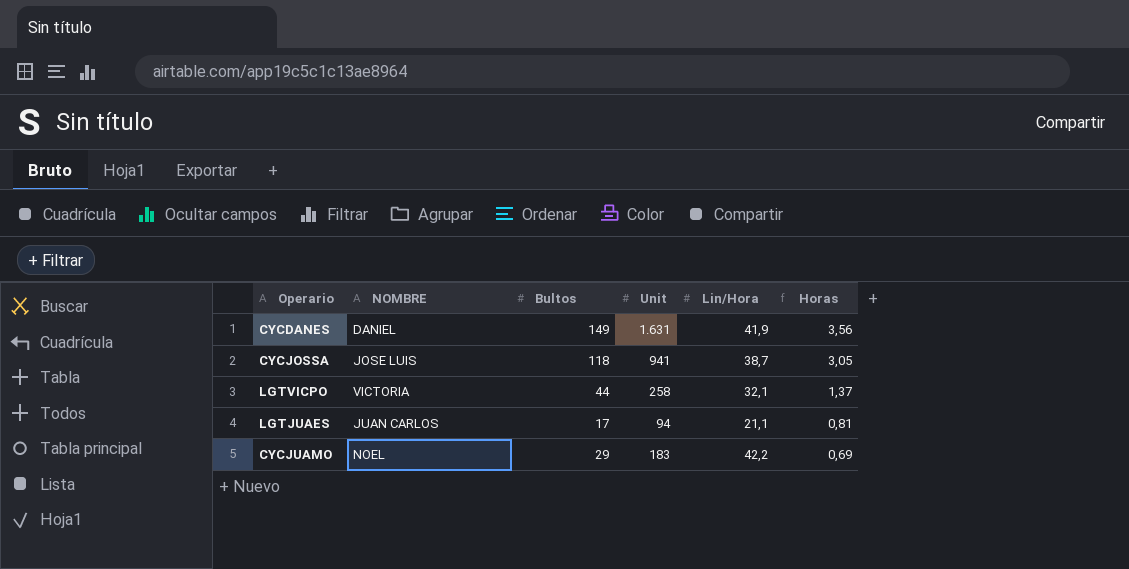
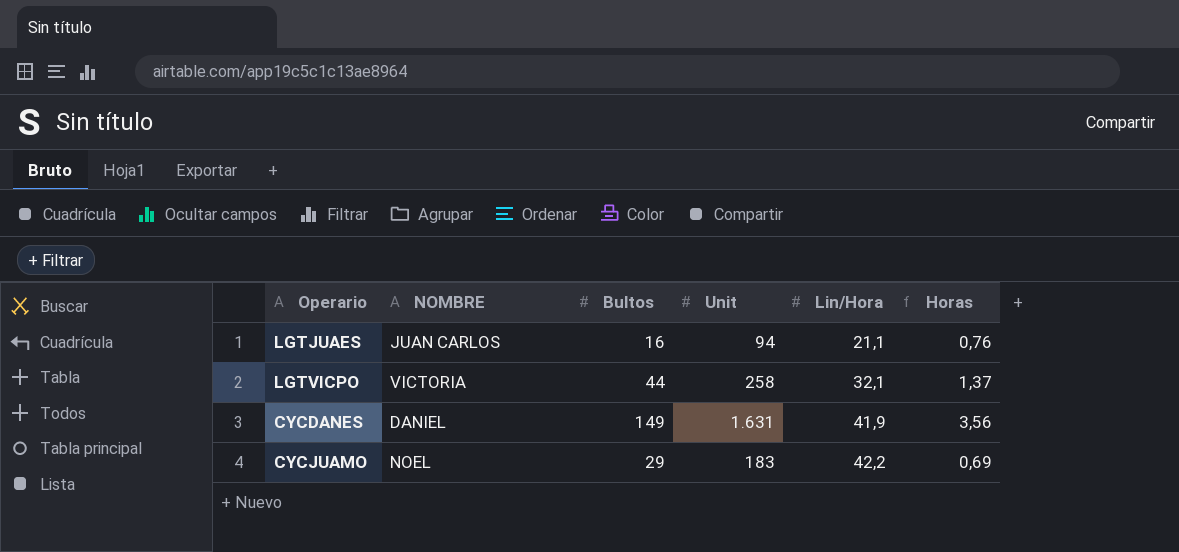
row order: Horas descending -> Lin/Hora ascending
row CYCJOSSA: JOSE LUIS | 118 | 941 | 38,7 | 3,05 -> none
LGTJUAES | Bultos: 17 -> 16
LGTJUAES | Horas: 0,81 -> 0,76

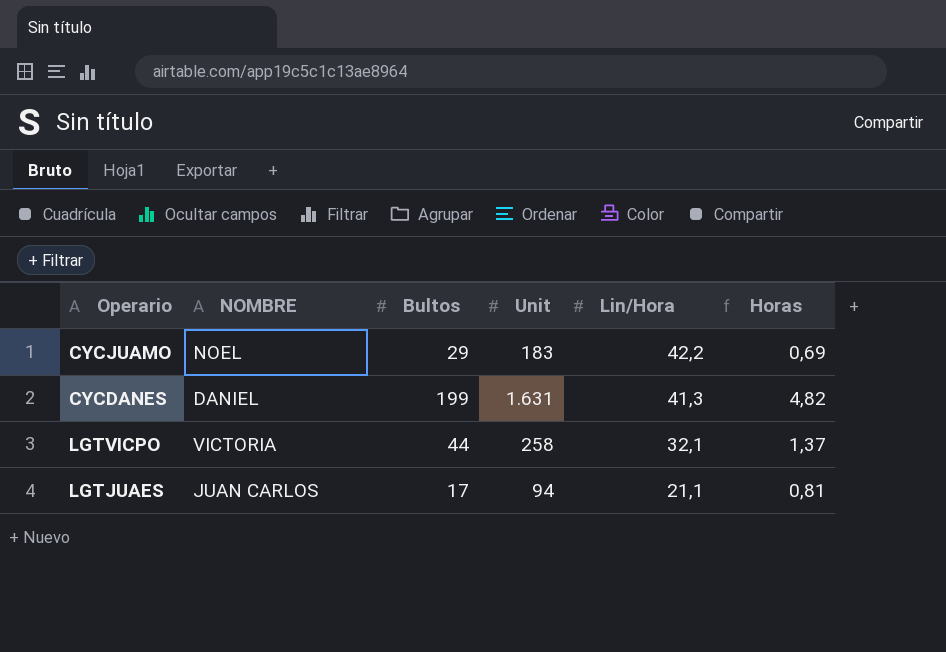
row order: Lin/Hora ascending -> Lin/Hora descending
CYCDANES | Bultos: 149 -> 199
CYCDANES | Lin/Hora: 41,9 -> 41,3
CYCDANES | Horas: 3,56 -> 4,82
LGTJUAES | Bultos: 16 -> 17
LGTJUAES | Horas: 0,76 -> 0,81

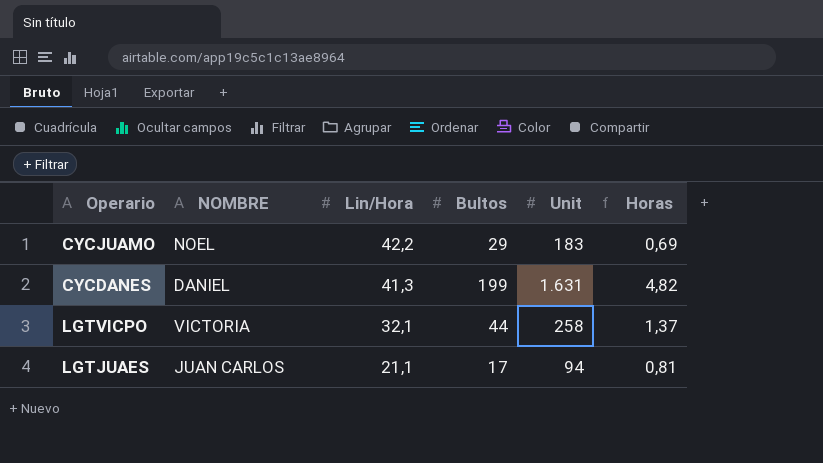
column Lin/Hora | position: 5 -> 3

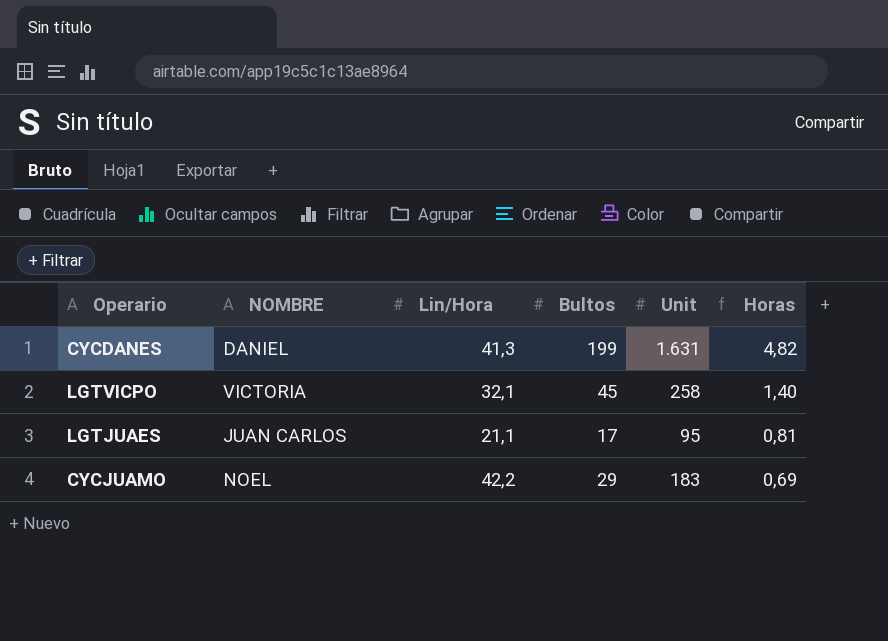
row order: Lin/Hora descending -> Horas descending
LGTVICPO | Bultos: 44 -> 45
LGTVICPO | Horas: 1,37 -> 1,40
LGTJUAES | Unit: 94 -> 95

